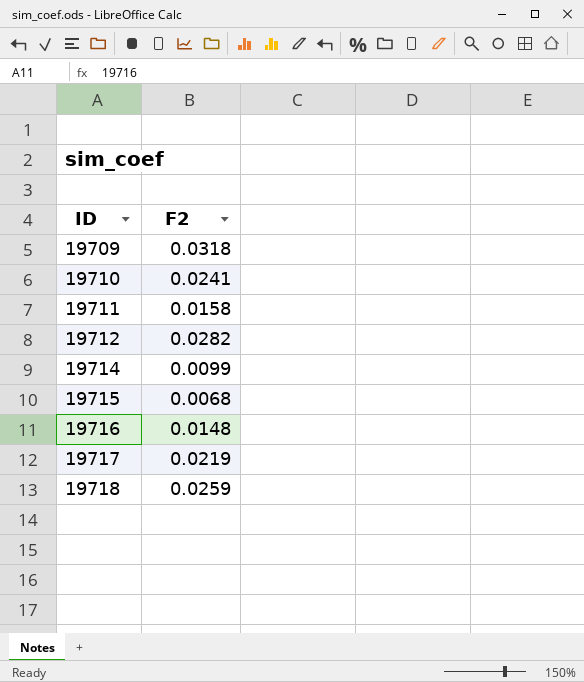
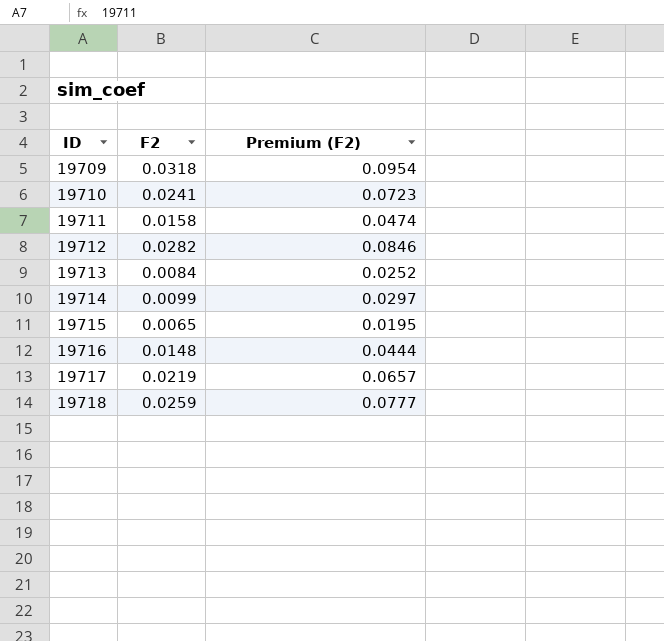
column Premium (F2) | formula: none -> [F2] * 3
row 19713: none -> 0.0084 | 0.0252
19715 | F2: 0.0068 -> 0.0065

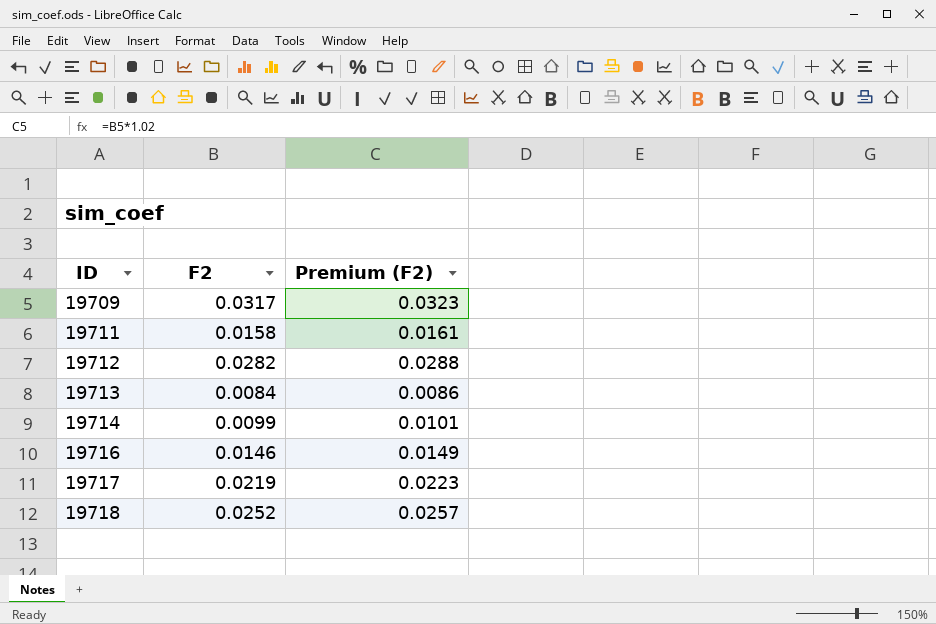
column Premium (F2) | formula: [F2] * 3 -> [F2] * 1.02
row 19710: 0.0241 | 0.0723 -> none
row 19715: 0.0065 | 0.0195 -> none
19709 | F2: 0.0318 -> 0.0317
19716 | F2: 0.0148 -> 0.0146
19718 | F2: 0.0259 -> 0.0252

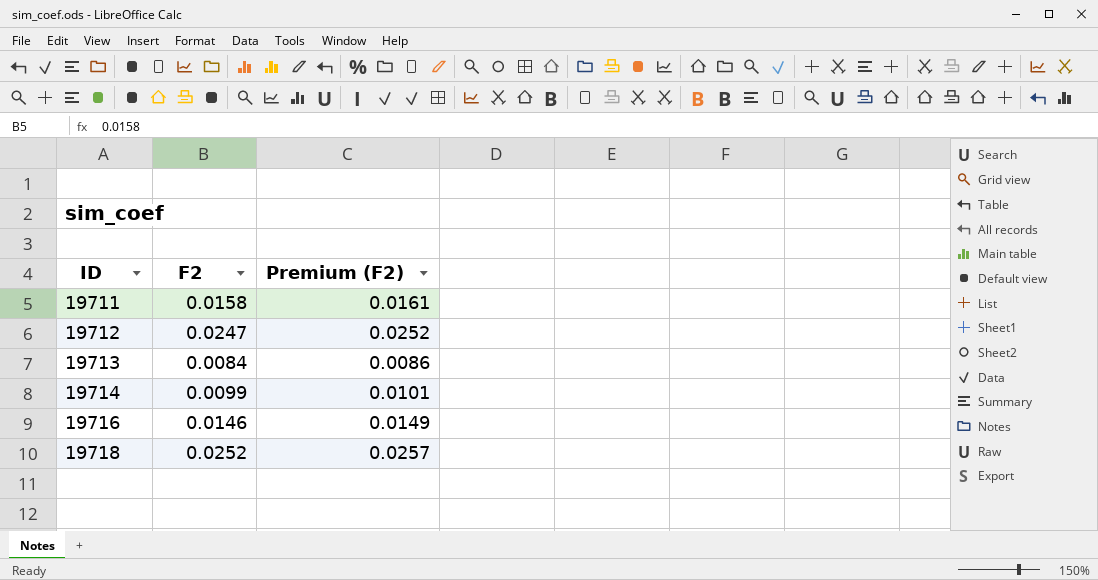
row 19709: 0.0317 | 0.0323 -> none
row 19717: 0.0219 | 0.0223 -> none
19712 | F2: 0.0282 -> 0.0247
19712 | Premium (F2): 0.0288 -> 0.0252

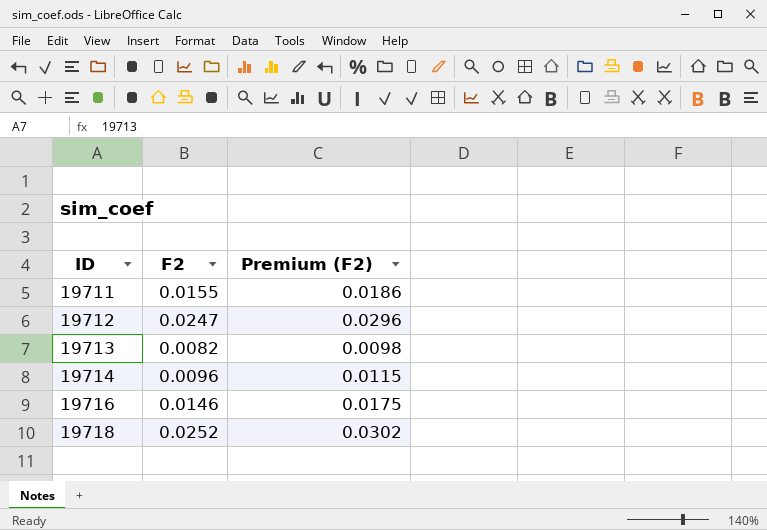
column Premium (F2) | formula: [F2] * 1.02 -> [F2] * 1.2
19711 | F2: 0.0158 -> 0.0155
19713 | F2: 0.0084 -> 0.0082
19714 | F2: 0.0099 -> 0.0096

